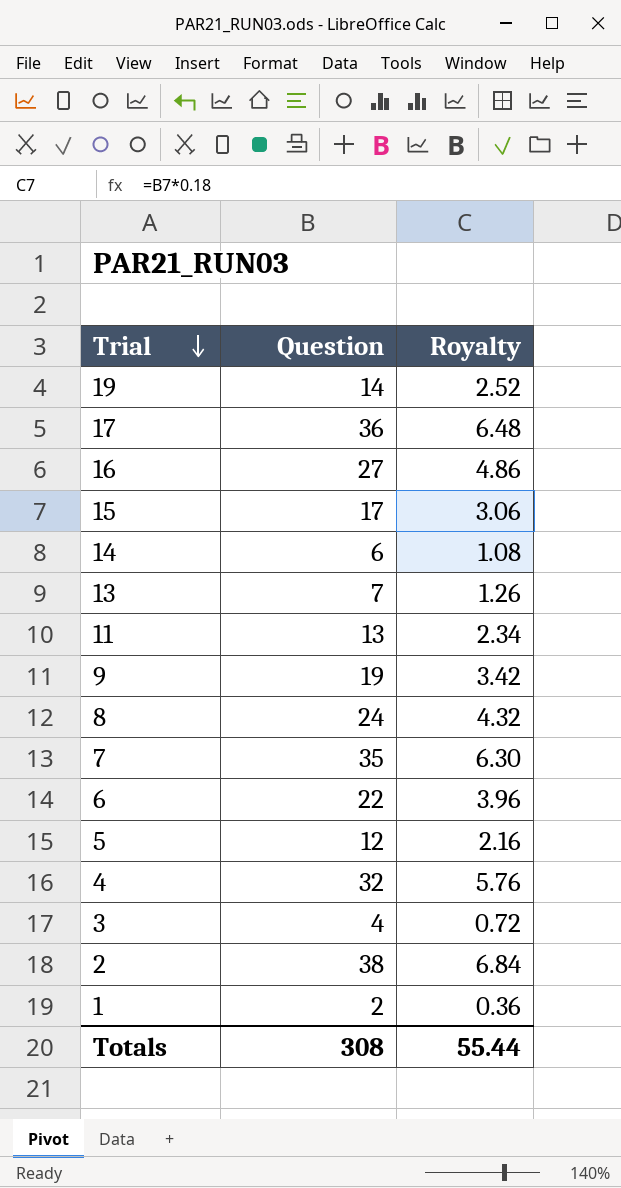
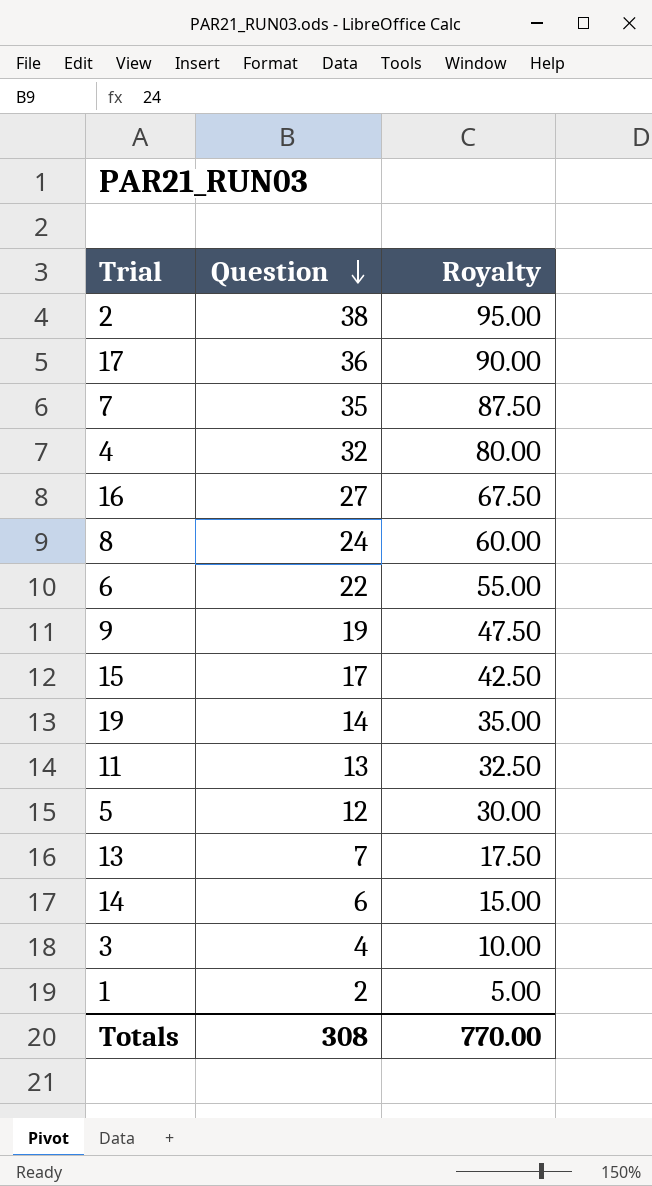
row order: Trial descending -> Question descending
column Royalty | formula: [Question] * 0.18 -> [Question] * 2.5
Totals | Royalty: 55.44 -> 770.00

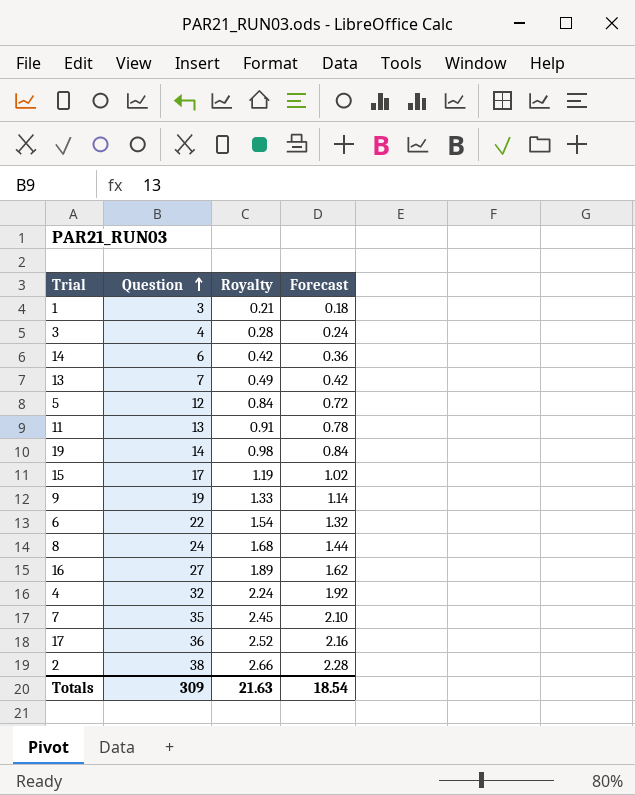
row order: Question descending -> Question ascending
column Royalty | formula: [Question] * 2.5 -> [Question] * 0.07
column Forecast | formula: none -> [Question] * 0.06
1 | Question: 2 -> 3
Totals | Question: 308 -> 309
Totals | Royalty: 770.00 -> 21.63

